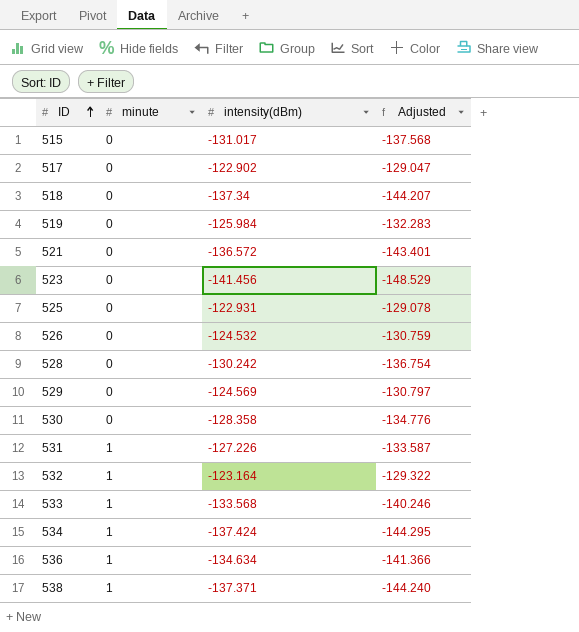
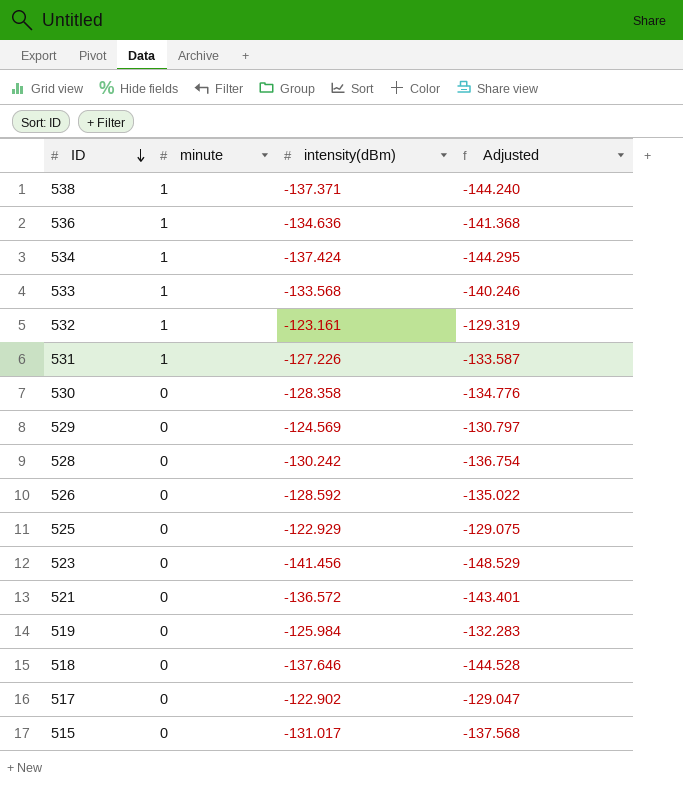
row order: ID ascending -> ID descending
536 | intensity(dBm): -134.634 -> -134.636
536 | Adjusted: -141.366 -> -141.368
532 | intensity(dBm): -123.164 -> -123.161
532 | Adjusted: -129.322 -> -129.319
526 | intensity(dBm): -124.532 -> -128.592
526 | Adjusted: -130.759 -> -135.022
525 | intensity(dBm): -122.931 -> -122.929
525 | Adjusted: -129.078 -> -129.075
518 | intensity(dBm): -137.34 -> -137.646
518 | Adjusted: -144.207 -> -144.528

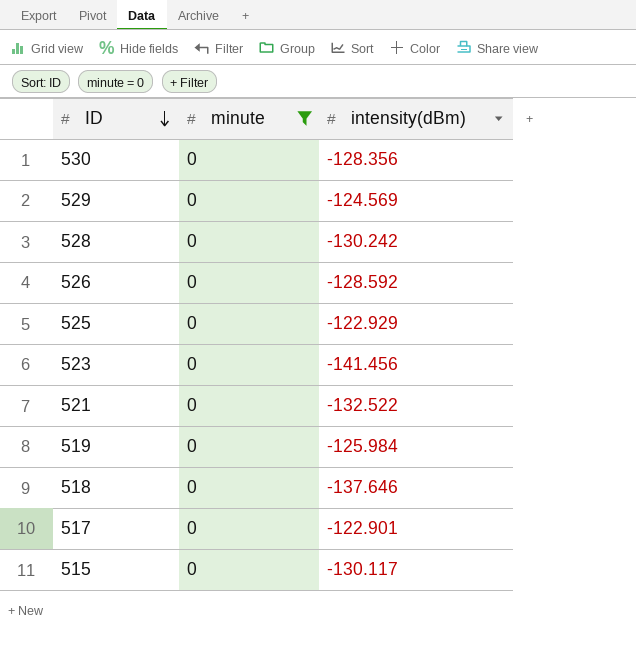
filter: none -> minute = 0
column Adjusted | formula: [intensity(dBm)] * 1.05 -> none
530 | intensity(dBm): -128.358 -> -128.356
521 | intensity(dBm): -136.572 -> -132.522
517 | intensity(dBm): -122.902 -> -122.901
515 | intensity(dBm): -131.017 -> -130.117

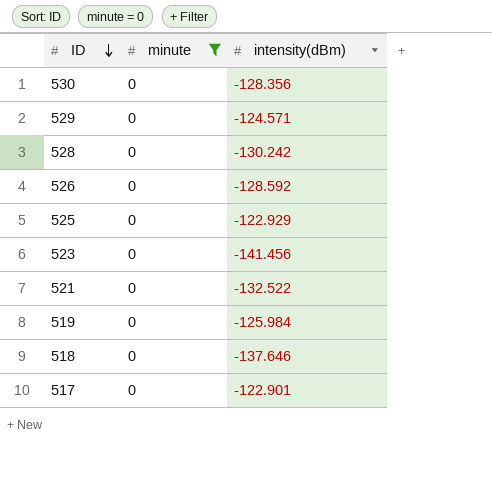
row 515: 0 | -130.117 -> none
529 | intensity(dBm): -124.569 -> -124.571

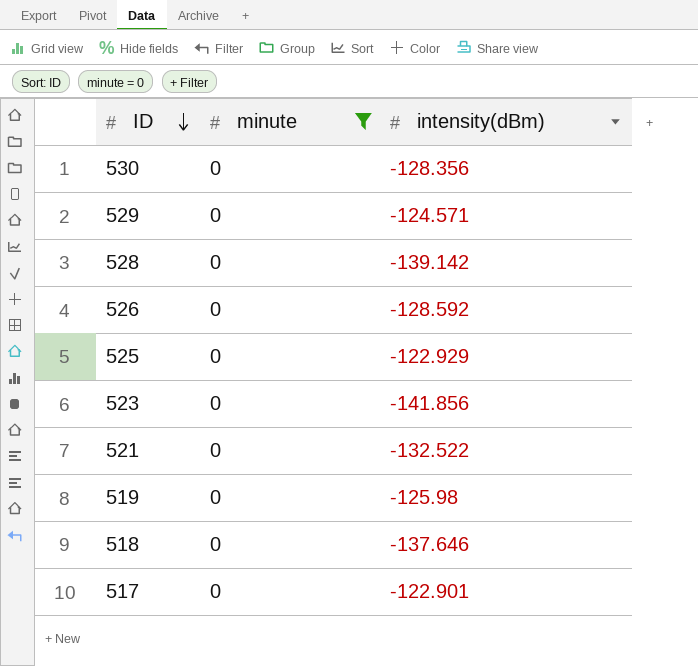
528 | intensity(dBm): -130.242 -> -139.142
523 | intensity(dBm): -141.456 -> -141.856
519 | intensity(dBm): -125.984 -> -125.98

